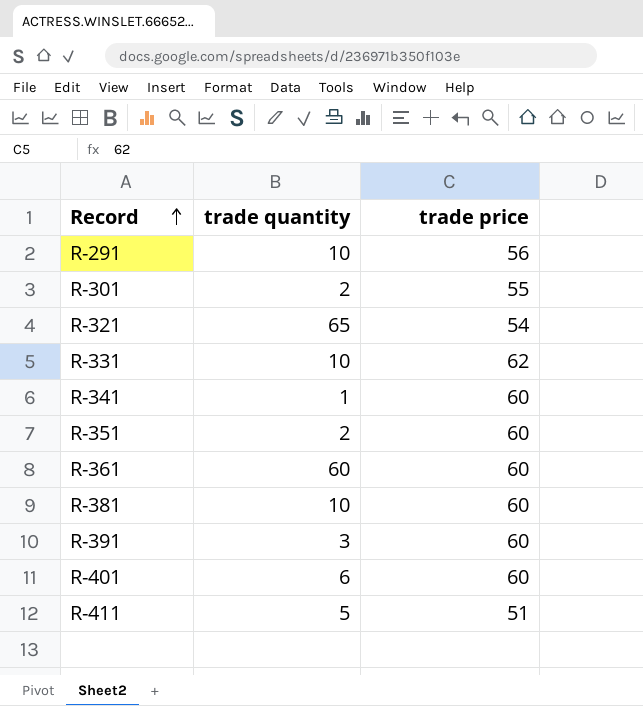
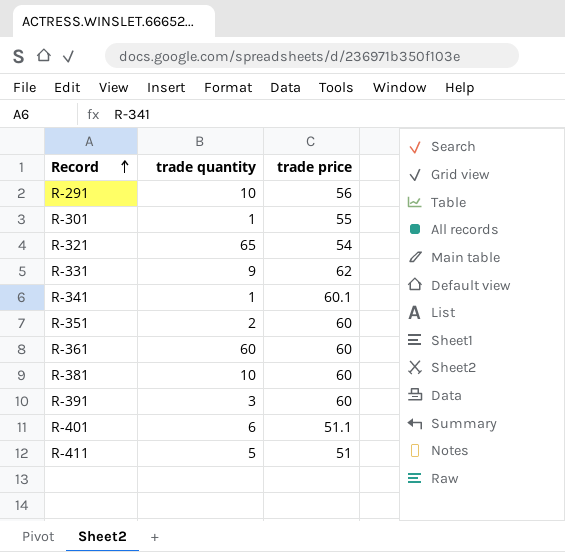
R-301 | trade quantity: 2 -> 1
R-331 | trade quantity: 10 -> 9
R-341 | trade price: 60 -> 60.1
R-401 | trade price: 60 -> 51.1

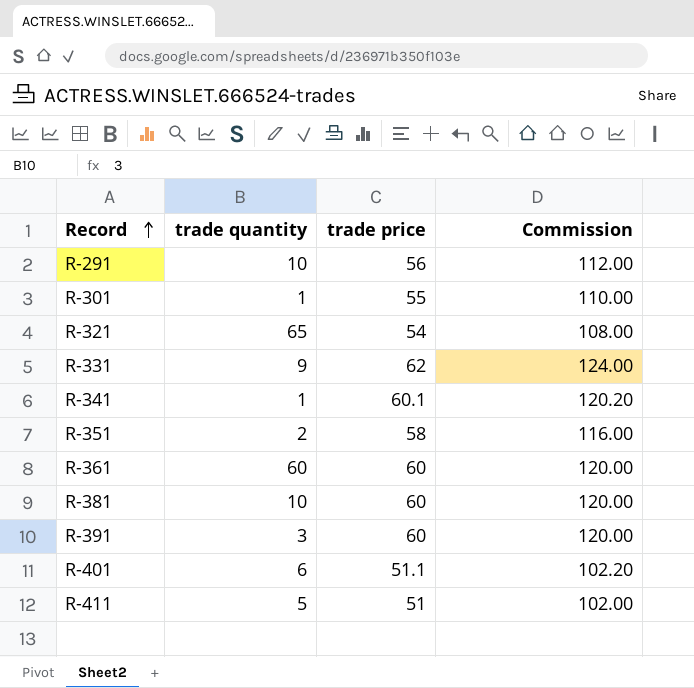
column Commission | formula: none -> [trade price] * 2
R-351 | trade price: 60 -> 58

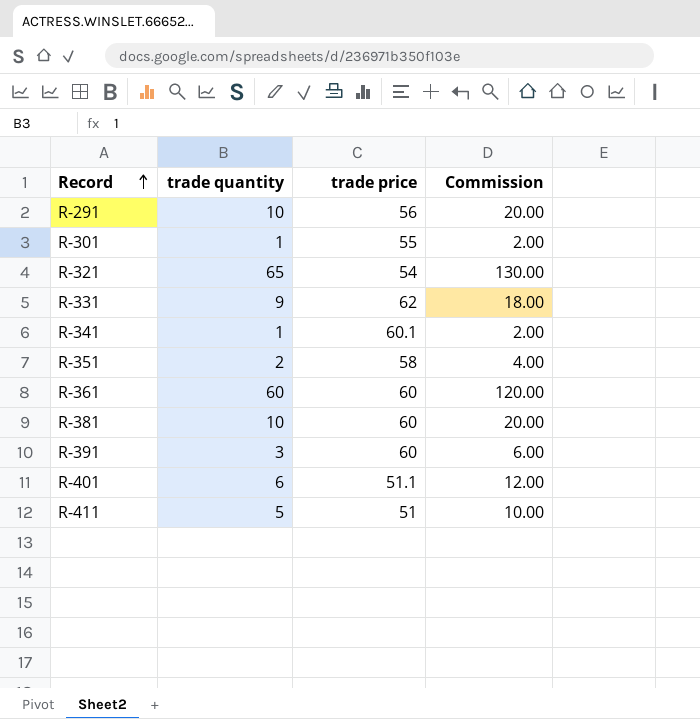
column Commission | formula: [trade price] * 2 -> [trade quantity] * 2

